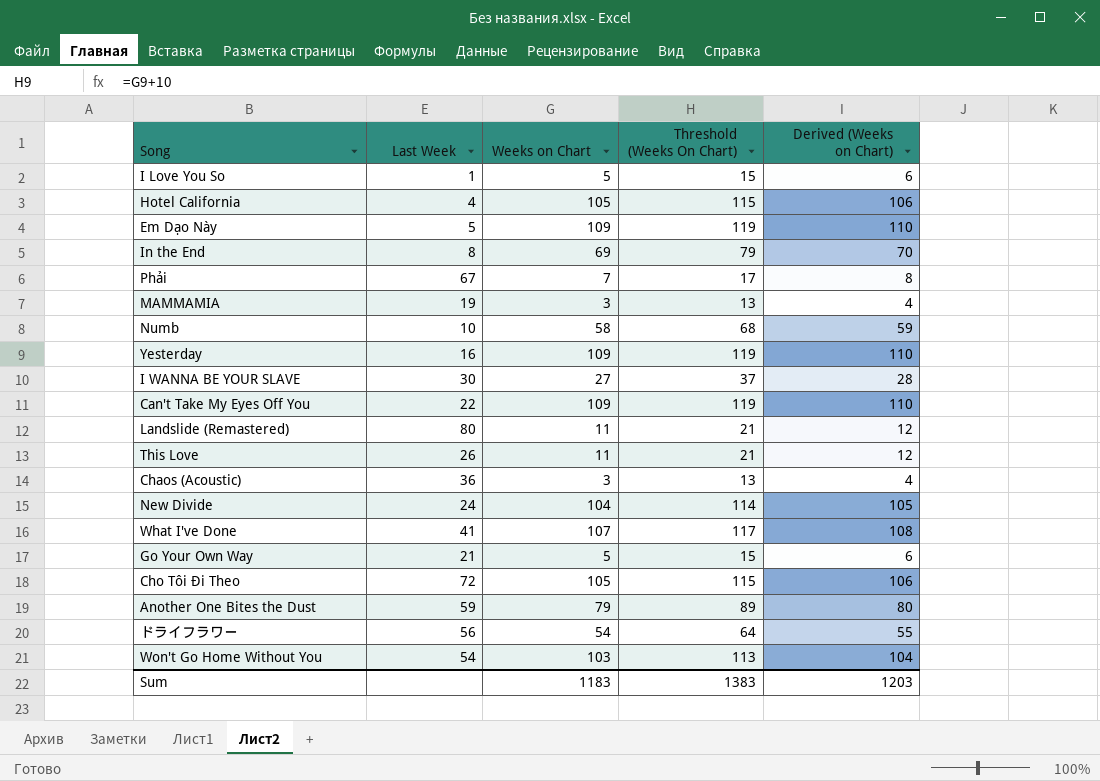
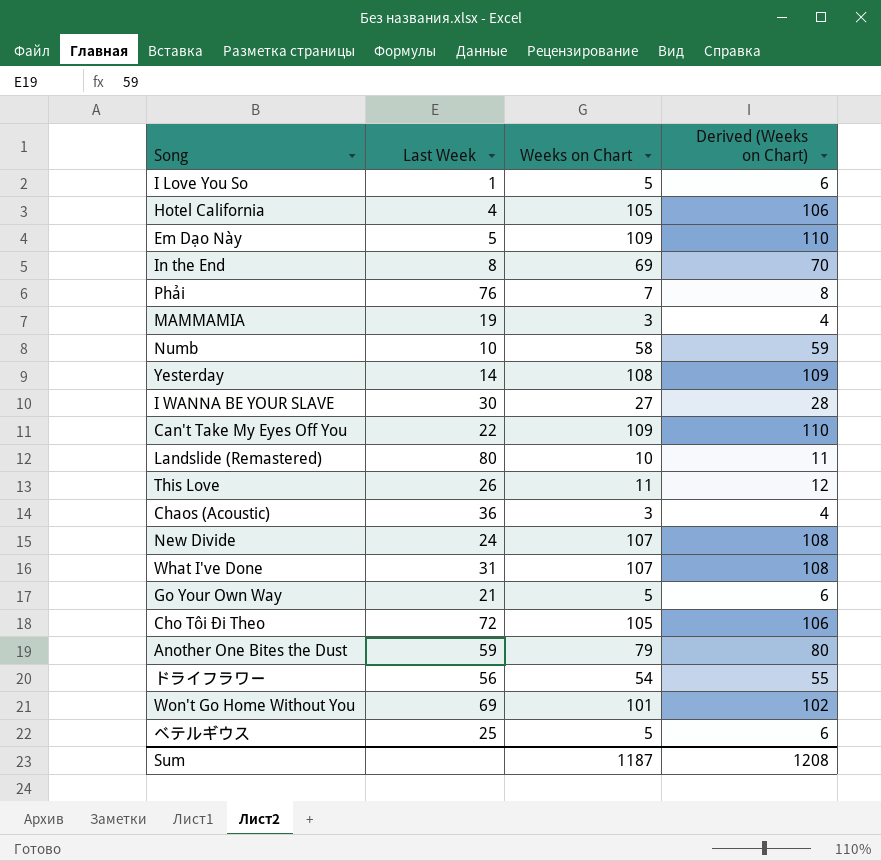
column Threshold (Weeks On Chart) | formula: [Weeks on Chart] + 10 -> none
Phải | Last Week: 67 -> 76
Yesterday | Last Week: 16 -> 14
Yesterday | Weeks on Chart: 109 -> 108
Yesterday | Derived (Weeks on Chart): 110 -> 109
Landslide (Remastered) | Weeks on Chart: 11 -> 10
Landslide (Remastered) | Derived (Weeks on Chart): 12 -> 11
New Divide | Weeks on Chart: 104 -> 107
New Divide | Derived (Weeks on Chart): 105 -> 108
What I've Done | Last Week: 41 -> 31
Won't Go Home Without You | Last Week: 54 -> 69
Won't Go Home Without You | Weeks on Chart: 103 -> 101
Won't Go Home Without You | Derived (Weeks on Chart): 104 -> 102
row ベテルギウス: none -> 25 | 5 | 6
Sum | Weeks on Chart: 1183 -> 1187
Sum | Derived (Weeks on Chart): 1203 -> 1208

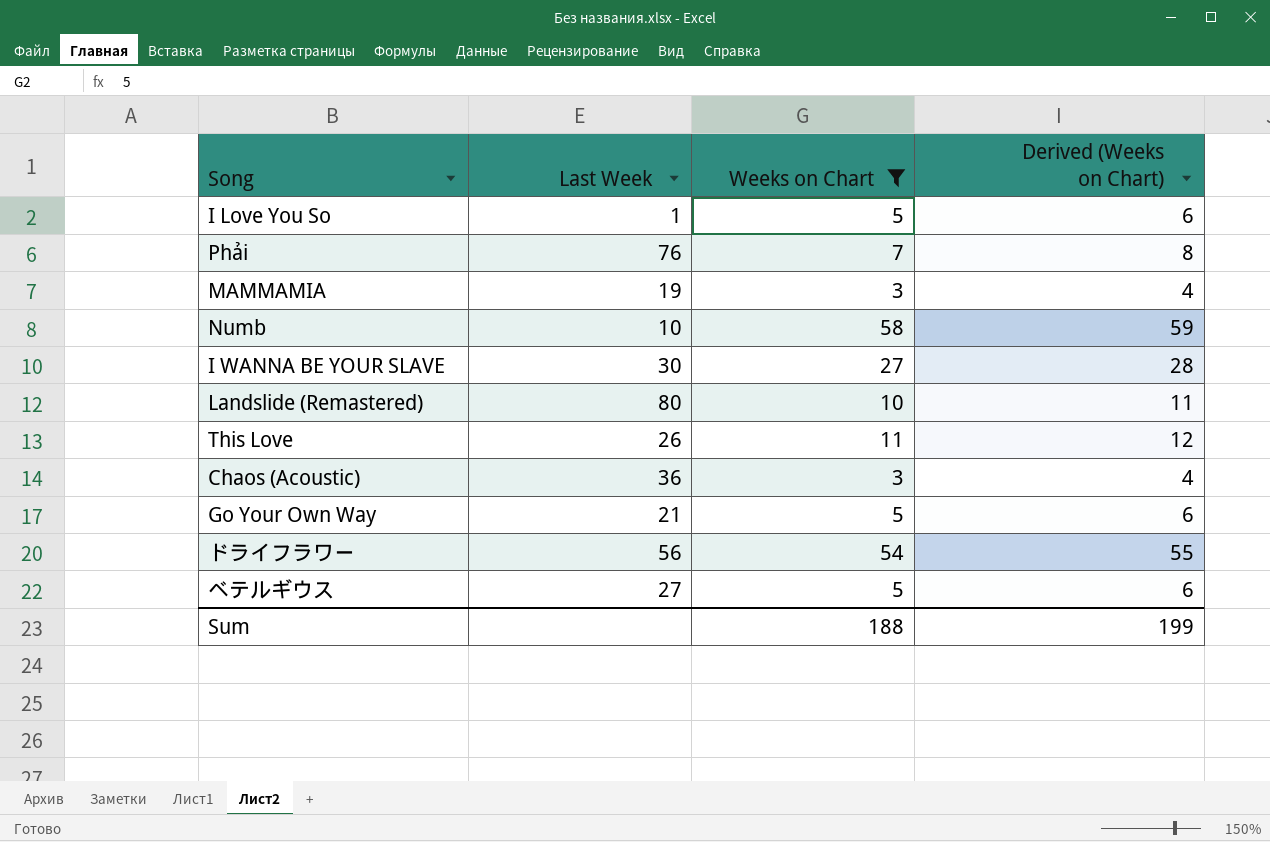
filter: none -> Weeks on Chart <= 58
ベテルギウス | Last Week: 25 -> 27
Sum | Weeks on Chart: 1187 -> 188
Sum | Derived (Weeks on Chart): 1208 -> 199

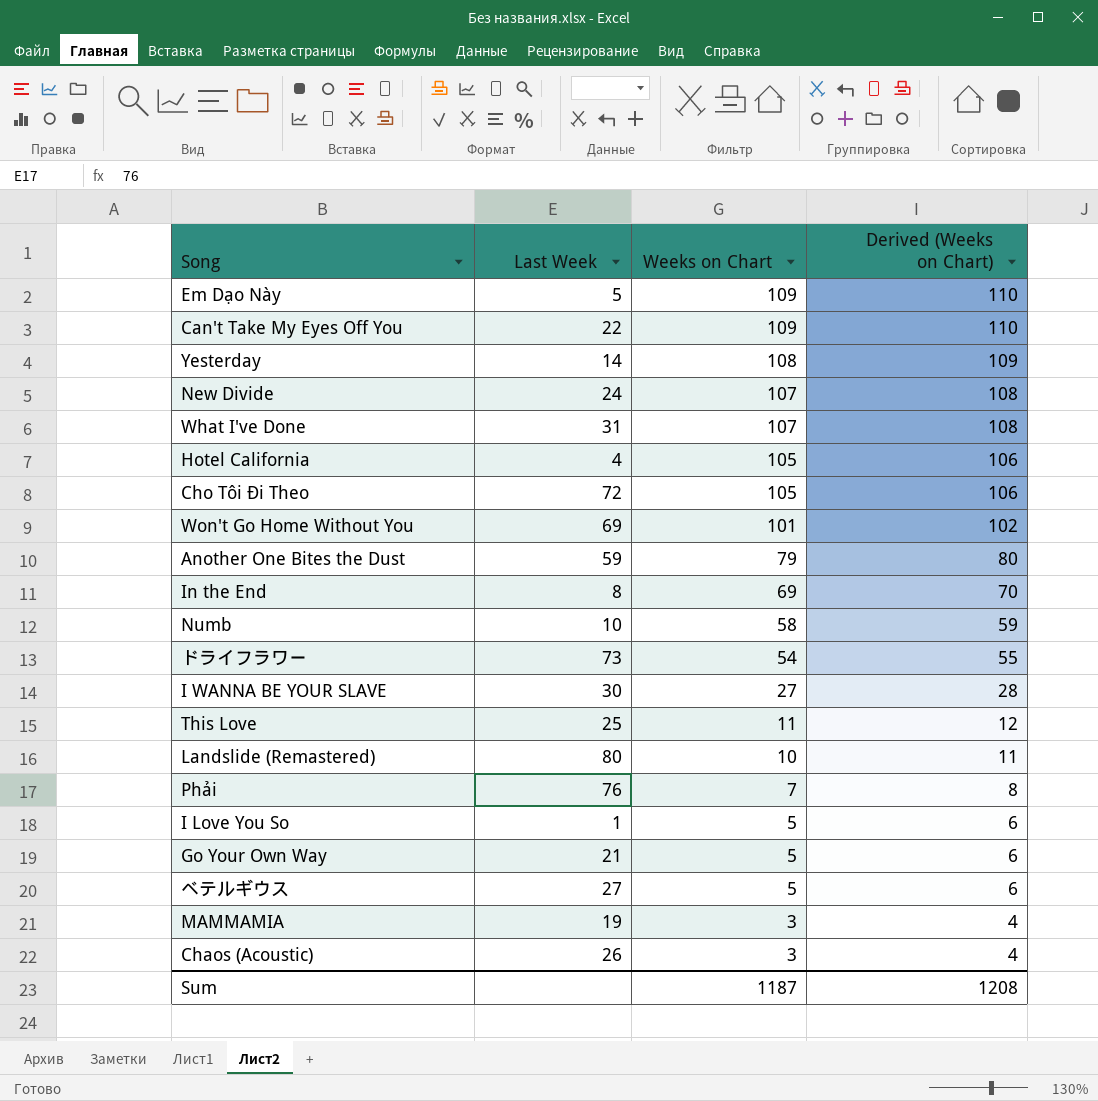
filter: Weeks on Chart <= 58 -> none
row order: none -> Weeks on Chart descending
ドライフラワー | Last Week: 56 -> 73
This Love | Last Week: 26 -> 25
Chaos (Acoustic) | Last Week: 36 -> 26
Sum | Weeks on Chart: 188 -> 1187
Sum | Derived (Weeks on Chart): 199 -> 1208

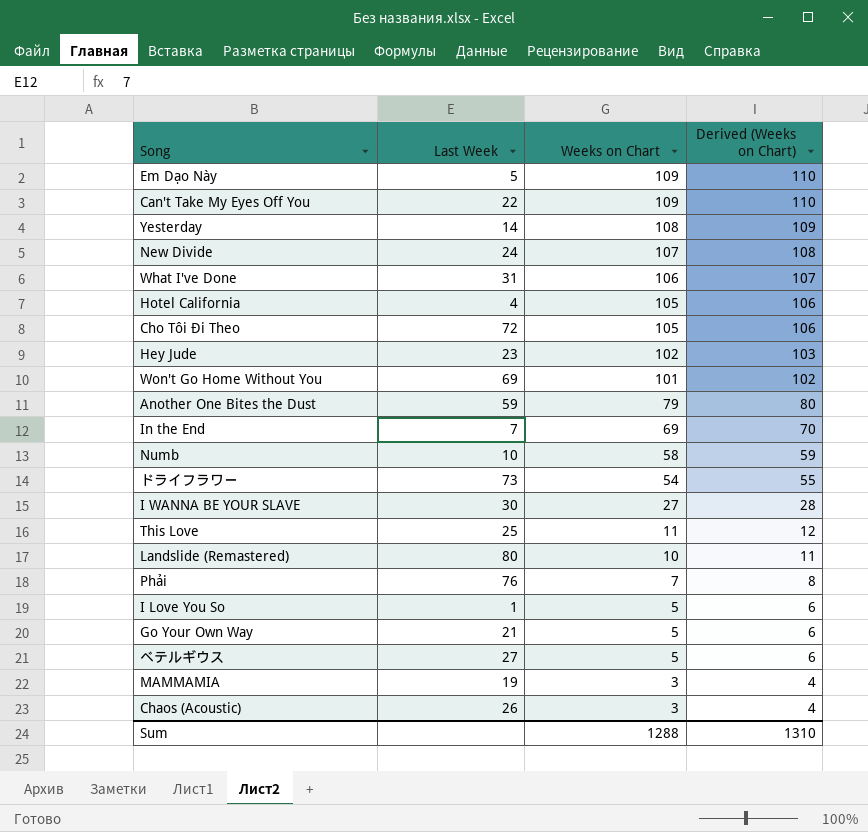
What I've Done | Weeks on Chart: 107 -> 106
What I've Done | Derived (Weeks on Chart): 108 -> 107
row Hey Jude: none -> 23 | 102 | 103
In the End | Last Week: 8 -> 7
Sum | Weeks on Chart: 1187 -> 1288
Sum | Derived (Weeks on Chart): 1208 -> 1310

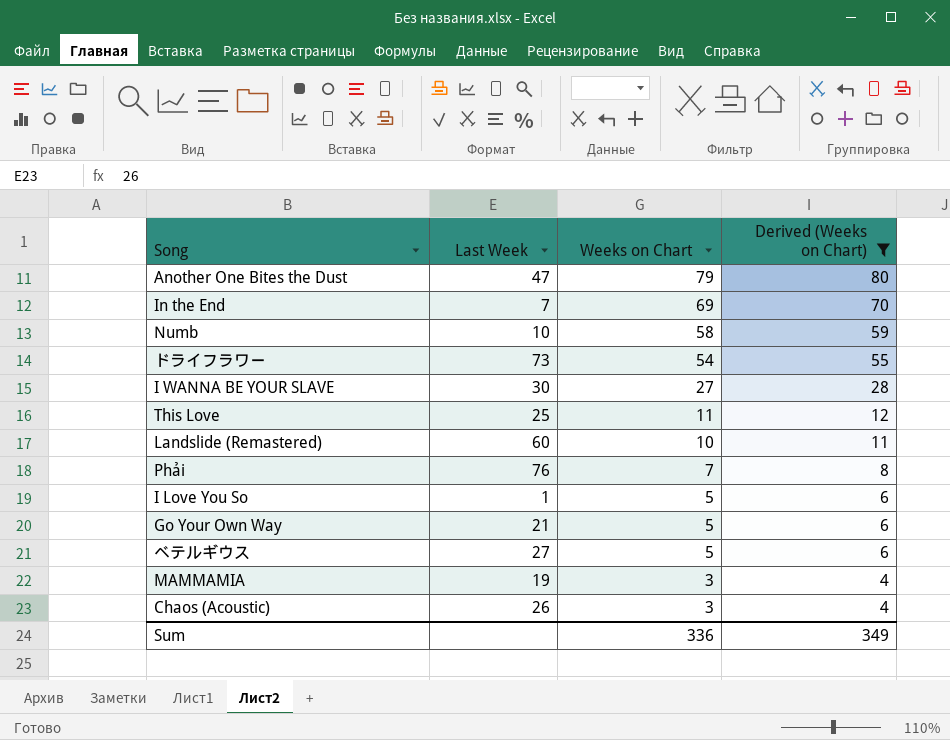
filter: none -> Derived (Weeks on Chart) <= 80
Another One Bites the Dust | Last Week: 59 -> 47
Landslide (Remastered) | Last Week: 80 -> 60
Sum | Weeks on Chart: 1288 -> 336
Sum | Derived (Weeks on Chart): 1310 -> 349

